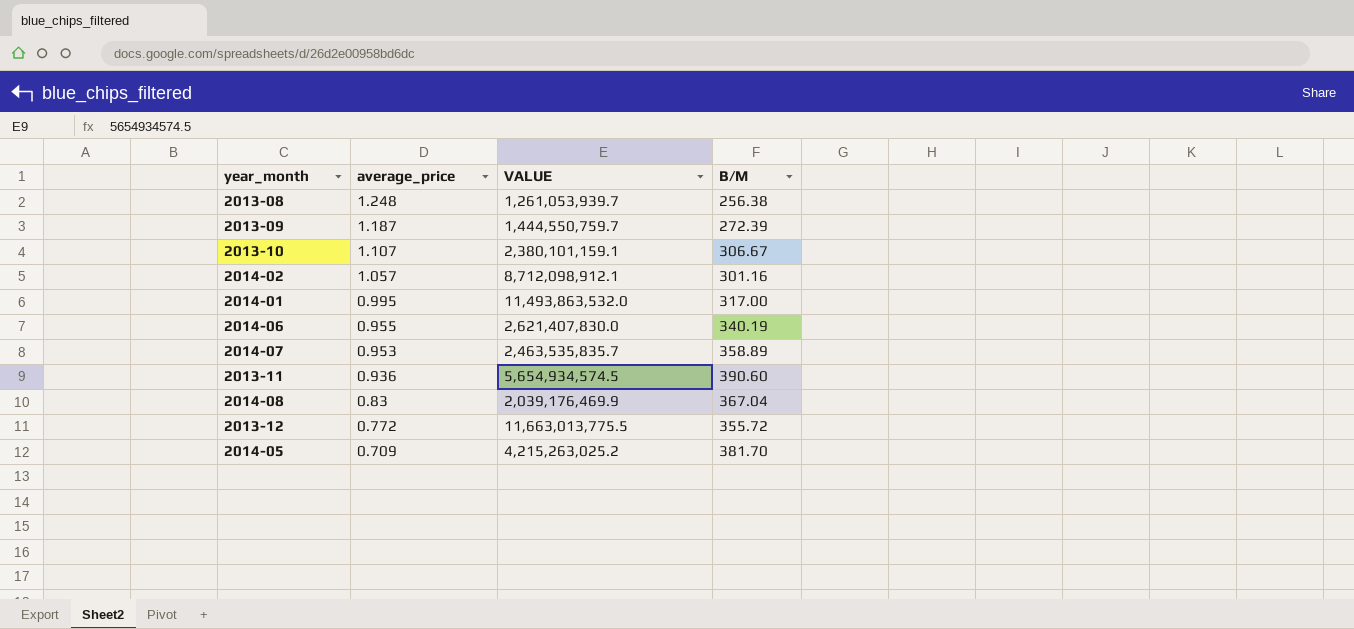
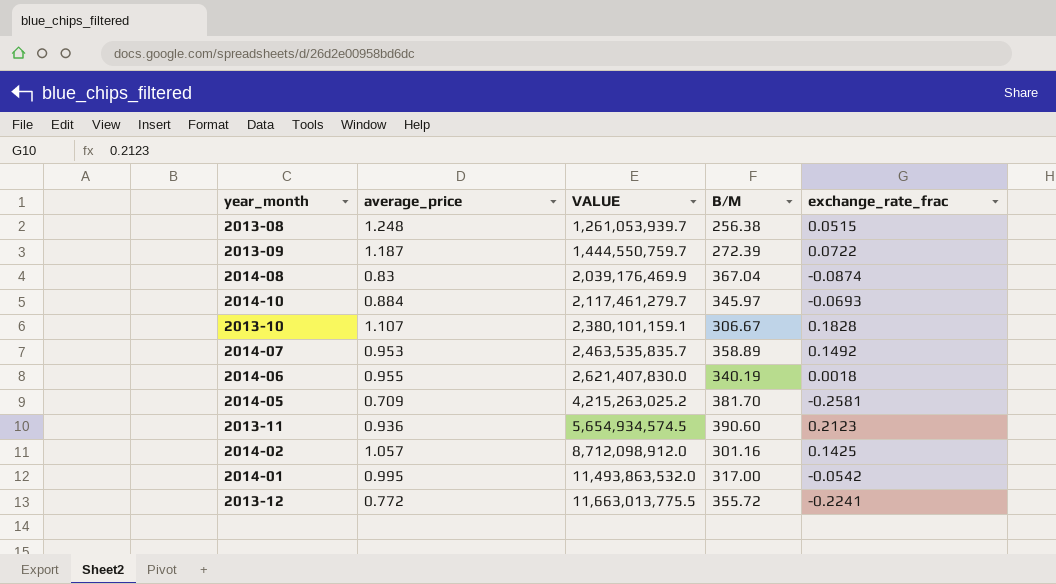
row order: average_price descending -> VALUE ascending
column exchange_rate_frac | position: none -> 5
row 2014-10: none -> 0.884 | 2,117,461,279.7 | 345.97 | -0.0693
2014-02 | VALUE: 8,712,098,912.1 -> 8,712,098,912.0

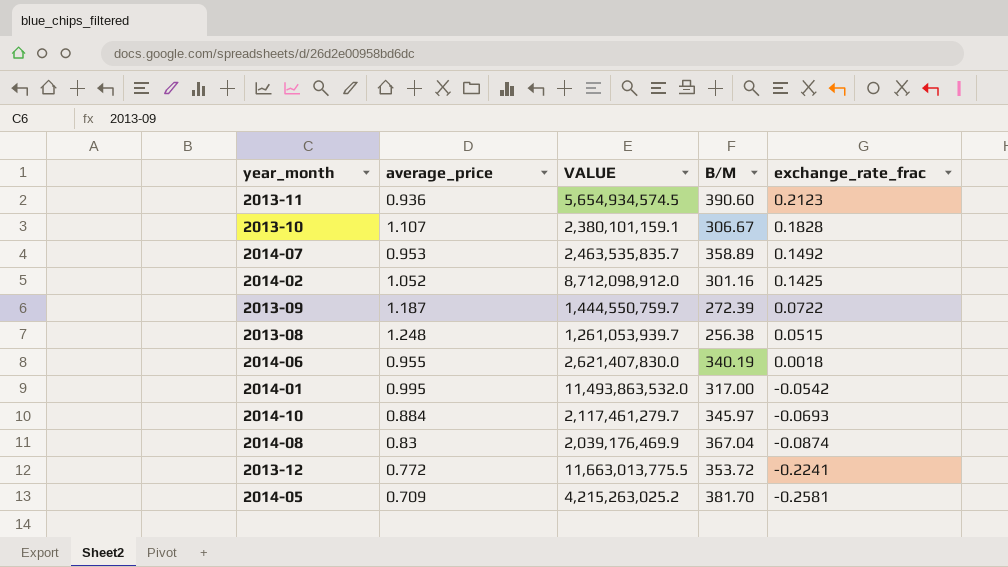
row order: VALUE ascending -> exchange_rate_frac descending
2014-02 | average_price: 1.057 -> 1.052
2013-12 | B/M: 355.72 -> 353.72

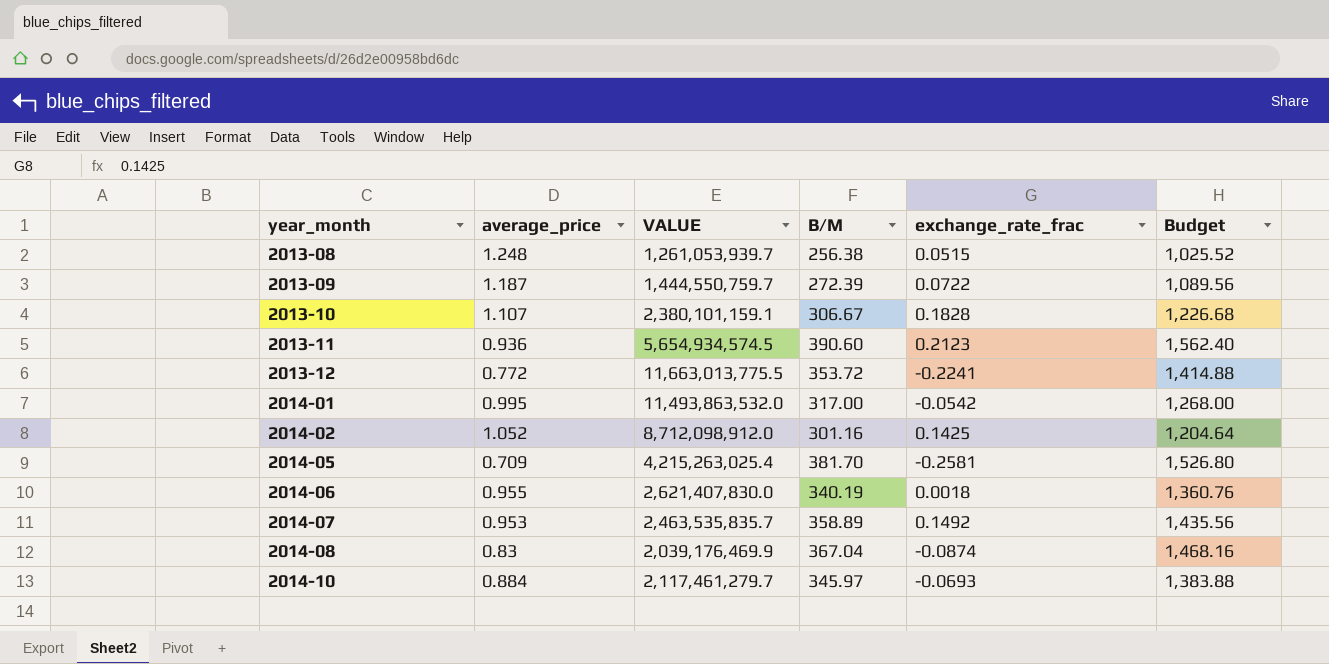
row order: exchange_rate_frac descending -> year_month ascending
column Budget | formula: none -> [B/M] * 4
2014-05 | VALUE: 4,215,263,025.2 -> 4,215,263,025.4

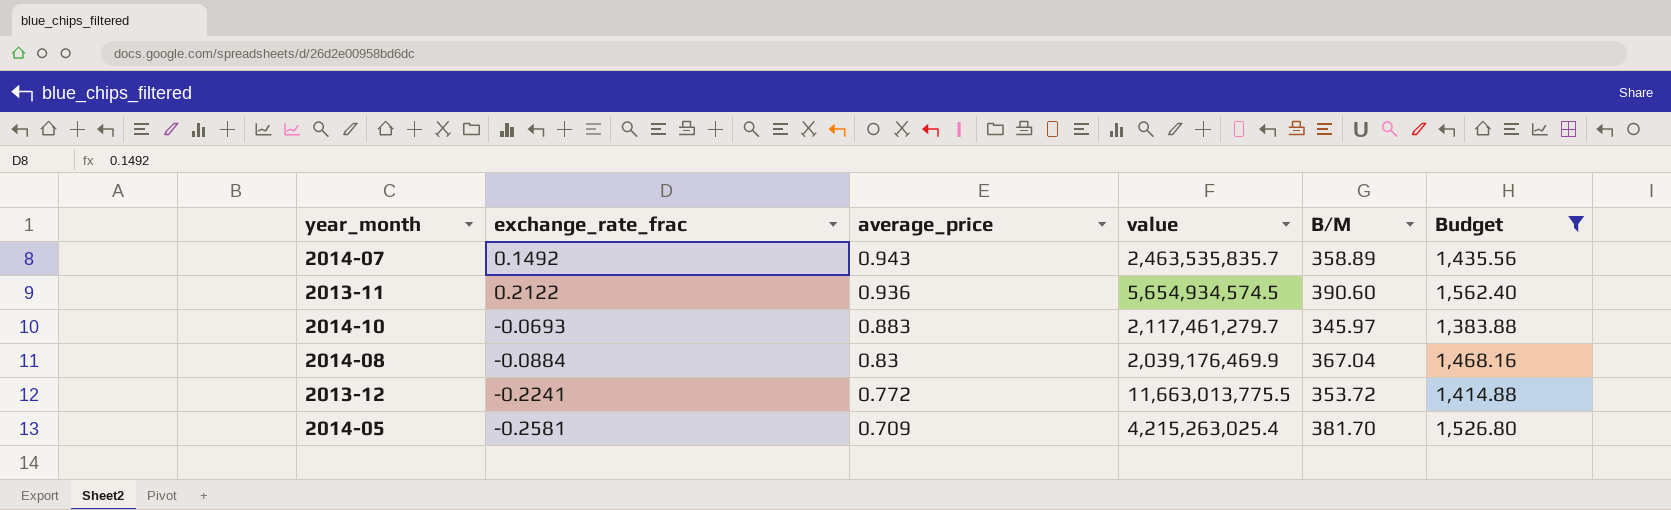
filter: none -> Budget >= 1,383.88
row order: year_month ascending -> average_price descending
column exchange_rate_frac | position: 5 -> 2
column name: VALUE -> value
2014-07 | average_price: 0.953 -> 0.943
2013-11 | exchange_rate_frac: 0.2123 -> 0.2122
2014-10 | average_price: 0.884 -> 0.883
2014-08 | exchange_rate_frac: -0.0874 -> -0.0884

